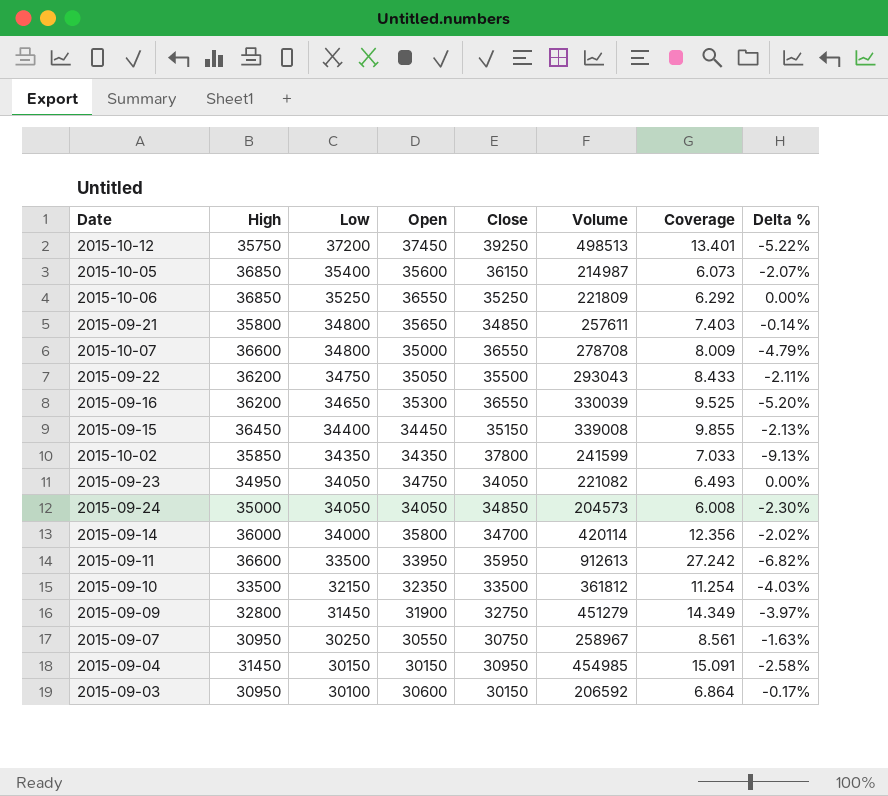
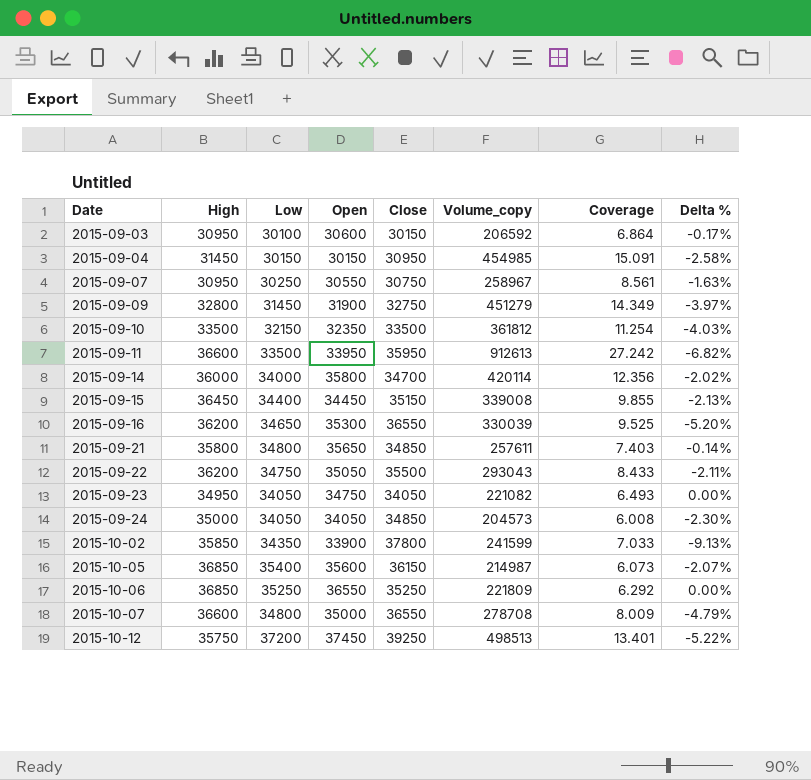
row order: Low descending -> Date ascending
column name: Volume -> Volume_copy
2015-10-02 | Open: 34350 -> 33900

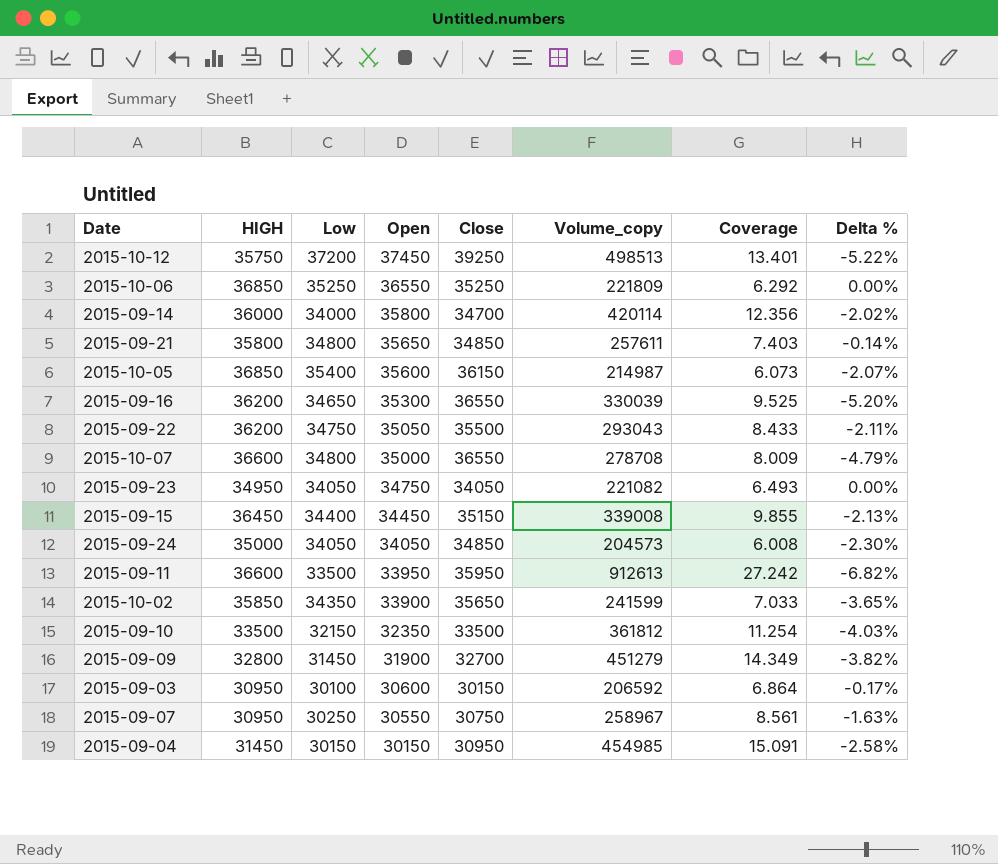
row order: Date ascending -> Open descending
column name: High -> HIGH
2015-10-02 | Close: 37800 -> 35650
2015-10-02 | Delta %: -9.13% -> -3.65%
2015-09-09 | Close: 32750 -> 32700
2015-09-09 | Delta %: -3.97% -> -3.82%

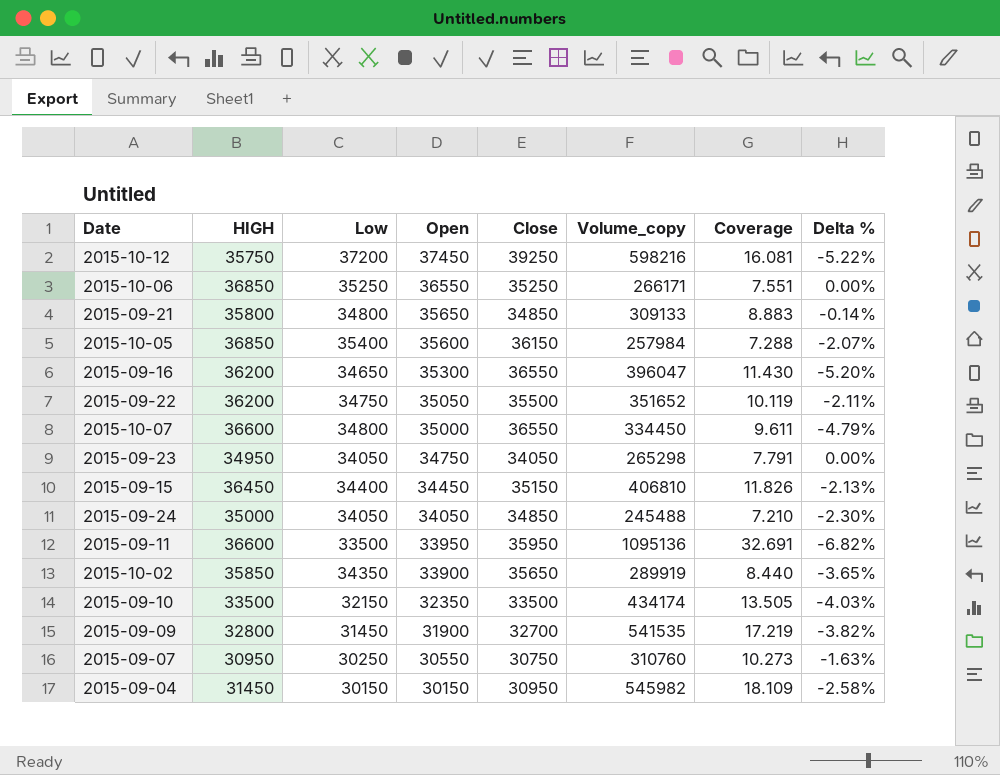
row 2015-09-14: 36000 | 34000 | 35800 | 34700 | 420114 | 12.356 | -2.02% -> none
row 2015-09-03: 30950 | 30100 | 30600 | 30150 | 206592 | 6.864 | -0.17% -> none
2015-10-12 | Volume_copy: 498513 -> 598216
2015-10-12 | Coverage: 13.401 -> 16.081
2015-10-06 | Volume_copy: 221809 -> 266171
2015-10-06 | Coverage: 6.292 -> 7.551
2015-09-21 | Volume_copy: 257611 -> 309133
2015-09-21 | Coverage: 7.403 -> 8.883
2015-10-05 | Volume_copy: 214987 -> 257984
2015-10-05 | Coverage: 6.073 -> 7.288
2015-09-16 | Volume_copy: 330039 -> 396047
2015-09-16 | Coverage: 9.525 -> 11.430
2015-09-22 | Volume_copy: 293043 -> 351652
2015-09-22 | Coverage: 8.433 -> 10.119
2015-10-07 | Volume_copy: 278708 -> 334450
2015-10-07 | Coverage: 8.009 -> 9.611
2015-09-23 | Volume_copy: 221082 -> 265298
2015-09-23 | Coverage: 6.493 -> 7.791
2015-09-15 | Volume_copy: 339008 -> 406810
2015-09-15 | Coverage: 9.855 -> 11.826
2015-09-24 | Volume_copy: 204573 -> 245488
2015-09-24 | Coverage: 6.008 -> 7.210
2015-09-11 | Volume_copy: 912613 -> 1095136
2015-09-11 | Coverage: 27.242 -> 32.691
2015-10-02 | Volume_copy: 241599 -> 289919
2015-10-02 | Coverage: 7.033 -> 8.440
2015-09-10 | Volume_copy: 361812 -> 434174
2015-09-10 | Coverage: 11.254 -> 13.505
2015-09-09 | Volume_copy: 451279 -> 541535
2015-09-09 | Coverage: 14.349 -> 17.219
2015-09-07 | Volume_copy: 258967 -> 310760
2015-09-07 | Coverage: 8.561 -> 10.273
2015-09-04 | Volume_copy: 454985 -> 545982
2015-09-04 | Coverage: 15.091 -> 18.109

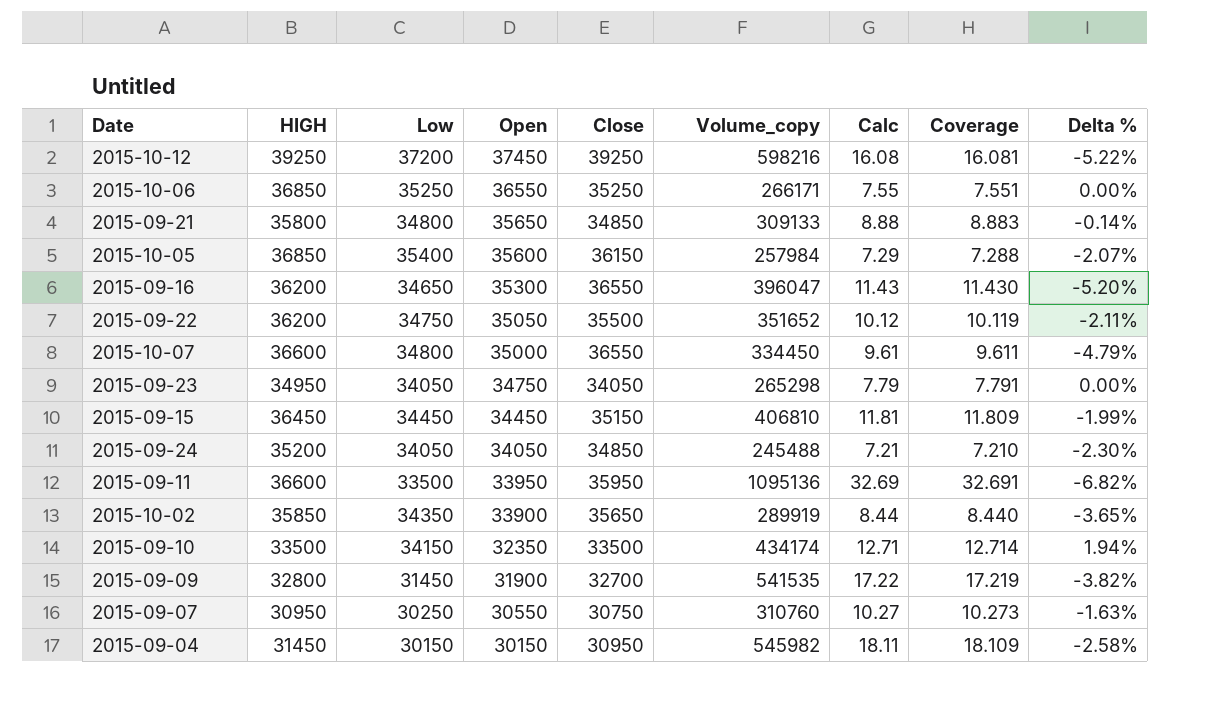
column Calc | formula: none -> [Volume_copy] / [Low]
2015-10-12 | HIGH: 35750 -> 39250
2015-09-15 | Low: 34400 -> 34450
2015-09-15 | Coverage: 11.826 -> 11.809
2015-09-15 | Delta %: -2.13% -> -1.99%
2015-09-24 | HIGH: 35000 -> 35200
2015-09-10 | Low: 32150 -> 34150
2015-09-10 | Coverage: 13.505 -> 12.714
2015-09-10 | Delta %: -4.03% -> 1.94%

